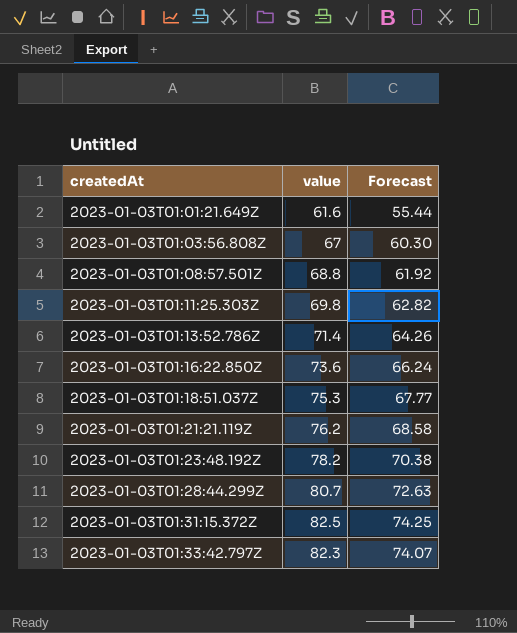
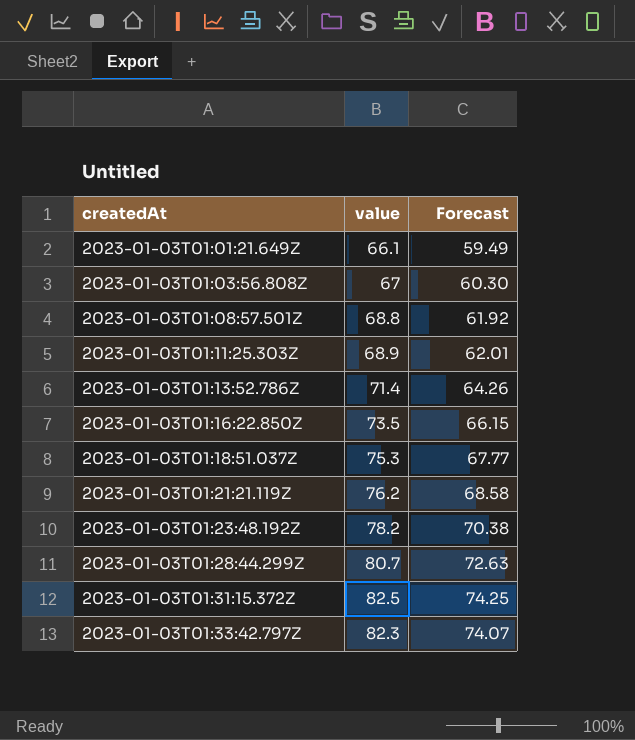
2023-01-03T01:01:21.649Z | value: 61.6 -> 66.1
2023-01-03T01:01:21.649Z | Forecast: 55.44 -> 59.49
2023-01-03T01:11:25.303Z | value: 69.8 -> 68.9
2023-01-03T01:11:25.303Z | Forecast: 62.82 -> 62.01
2023-01-03T01:16:22.850Z | value: 73.6 -> 73.5
2023-01-03T01:16:22.850Z | Forecast: 66.24 -> 66.15

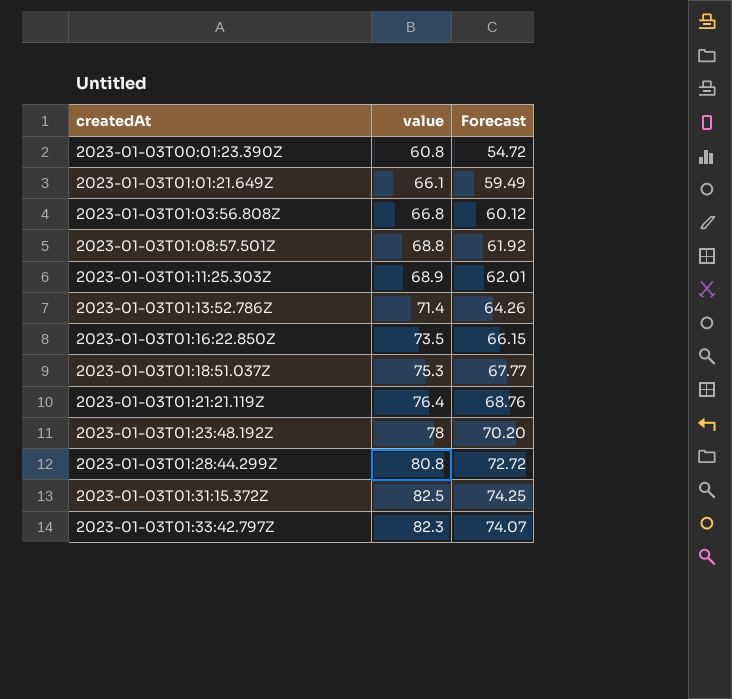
row 2023-01-03T00:01:23.390Z: none -> 60.8 | 54.72
2023-01-03T01:03:56.808Z | value: 67 -> 66.8
2023-01-03T01:03:56.808Z | Forecast: 60.30 -> 60.12
2023-01-03T01:21:21.119Z | value: 76.2 -> 76.4
2023-01-03T01:21:21.119Z | Forecast: 68.58 -> 68.76
2023-01-03T01:23:48.192Z | value: 78.2 -> 78
2023-01-03T01:23:48.192Z | Forecast: 70.38 -> 70.20
2023-01-03T01:28:44.299Z | value: 80.7 -> 80.8
2023-01-03T01:28:44.299Z | Forecast: 72.63 -> 72.72

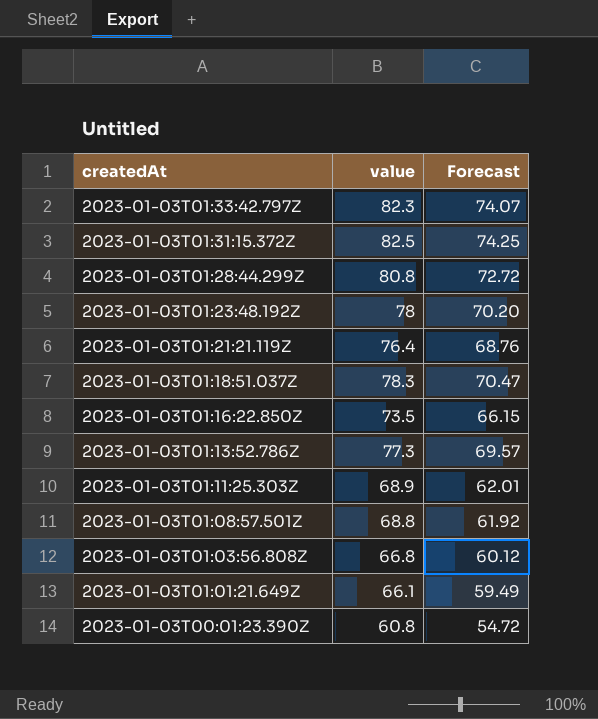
row order: createdAt ascending -> createdAt descending
2023-01-03T01:18:51.037Z | value: 75.3 -> 78.3
2023-01-03T01:18:51.037Z | Forecast: 67.77 -> 70.47
2023-01-03T01:13:52.786Z | value: 71.4 -> 77.3
2023-01-03T01:13:52.786Z | Forecast: 64.26 -> 69.57

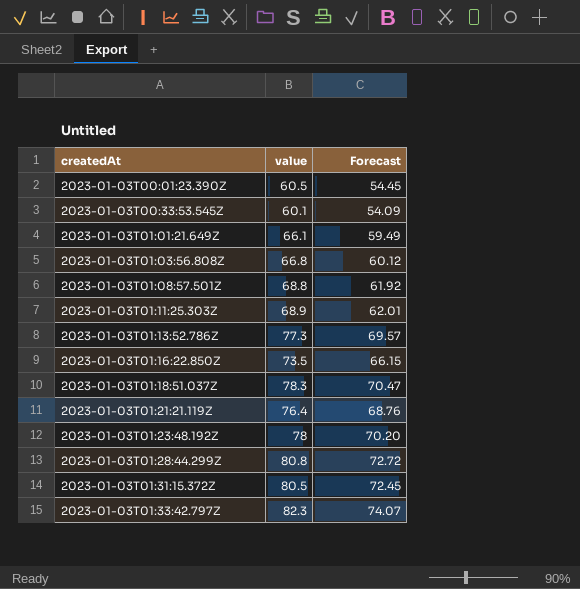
row order: createdAt descending -> createdAt ascending
2023-01-03T00:01:23.390Z | value: 60.8 -> 60.5
2023-01-03T00:01:23.390Z | Forecast: 54.72 -> 54.45
row 2023-01-03T00:33:53.545Z: none -> 60.1 | 54.09
2023-01-03T01:31:15.372Z | value: 82.5 -> 80.5
2023-01-03T01:31:15.372Z | Forecast: 74.25 -> 72.45

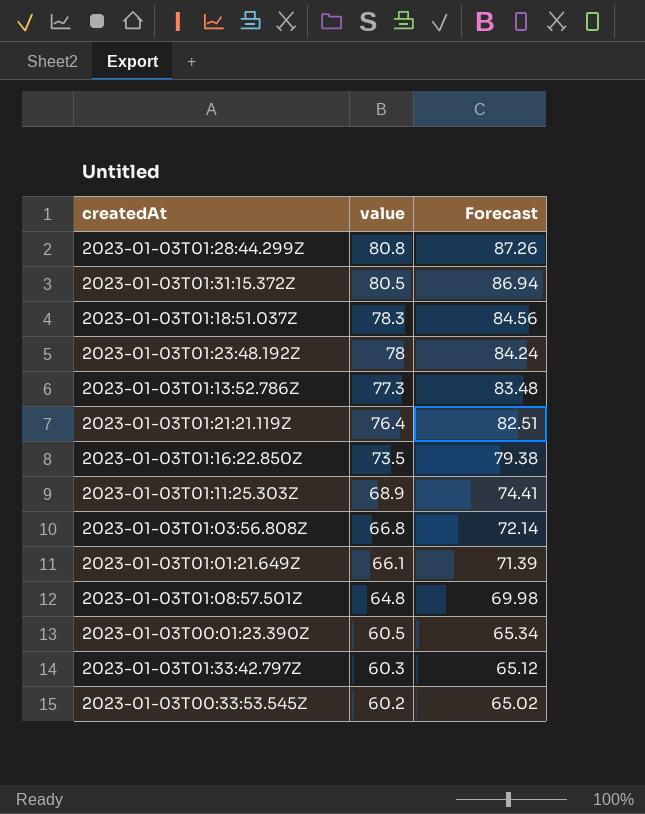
row order: createdAt ascending -> value descending
column Forecast | formula: [value] * 0.9 -> [value] * 1.08
2023-01-03T01:08:57.501Z | value: 68.8 -> 64.8
2023-01-03T01:33:42.797Z | value: 82.3 -> 60.3
2023-01-03T00:33:53.545Z | value: 60.1 -> 60.2

